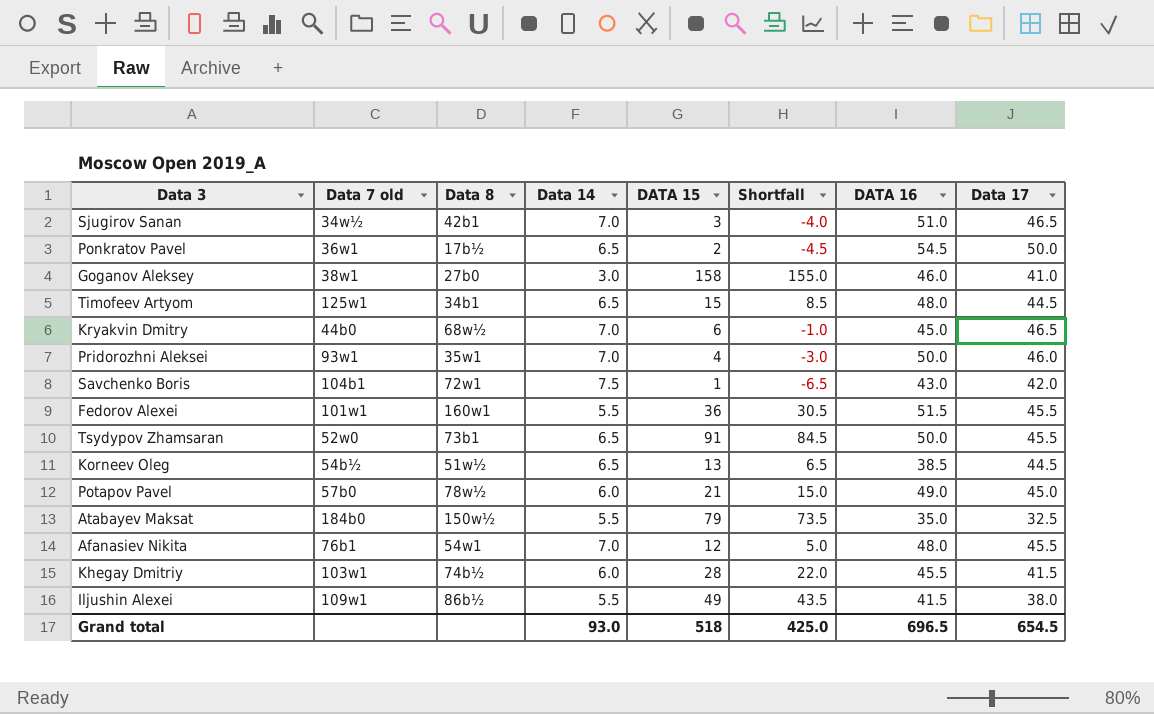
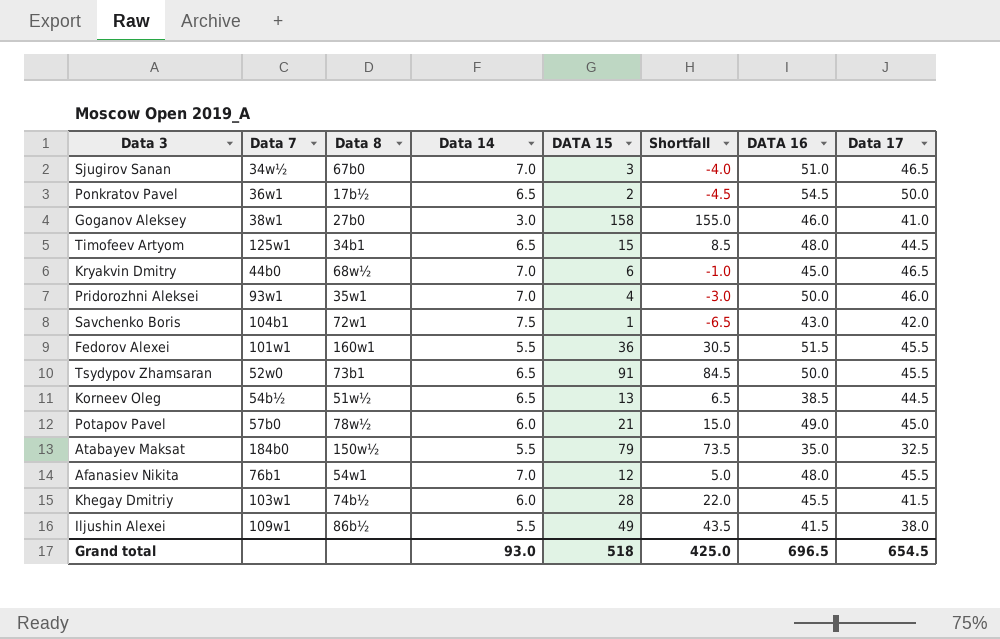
column name: Data 7 old -> Data 7
Sjugirov Sanan | Data 8: 42b1 -> 67b0

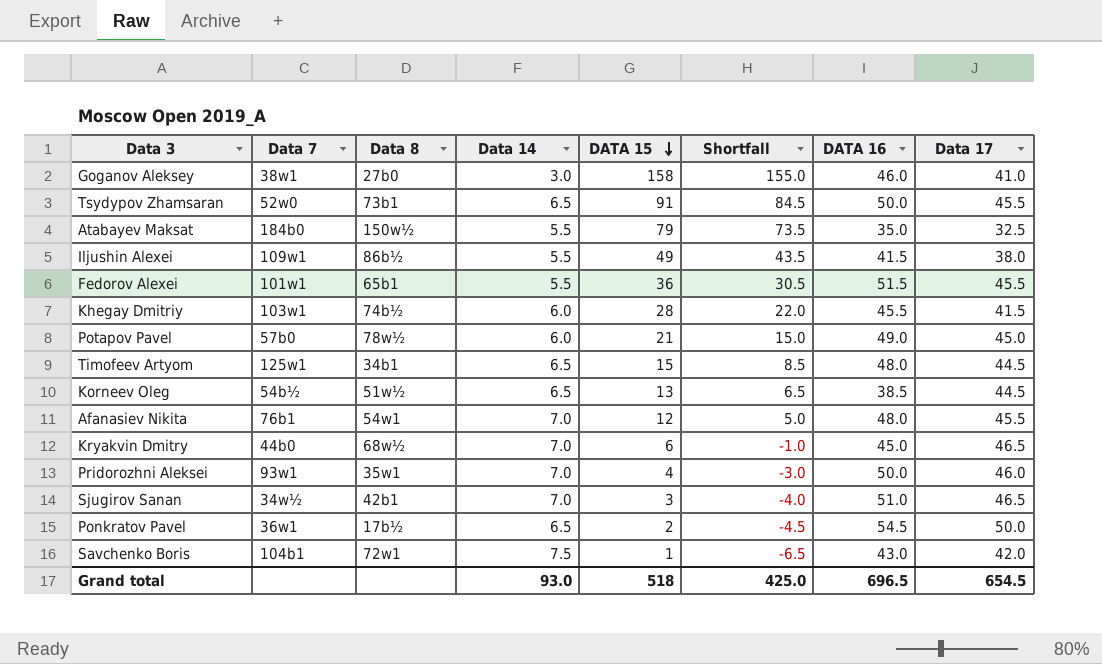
row order: none -> DATA 15 descending
Fedorov Alexei | Data 8: 160w1 -> 65b1
Sjugirov Sanan | Data 8: 67b0 -> 42b1

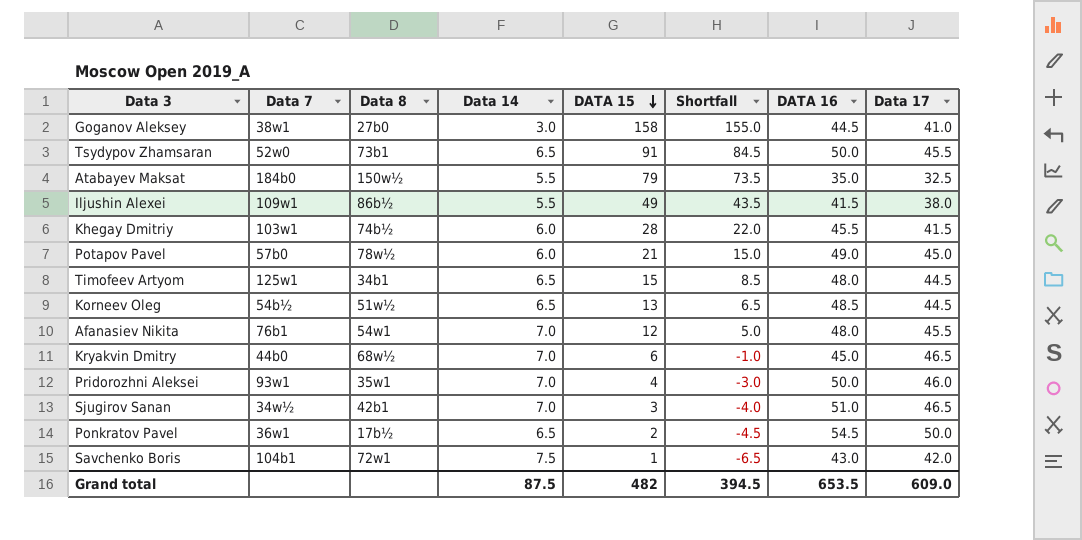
row Fedorov Alexei: 101w1 | 65b1 | 5.5 | 36 | 30.5 | 51.5 | 45.5 -> none
Goganov Aleksey | DATA 16: 46.0 -> 44.5
Korneev Oleg | DATA 16: 38.5 -> 48.5
Grand total | Data 14: 93.0 -> 87.5
Grand total | DATA 15: 518 -> 482
Grand total | Shortfall: 425.0 -> 394.5
Grand total | DATA 16: 696.5 -> 653.5
Grand total | Data 17: 654.5 -> 609.0

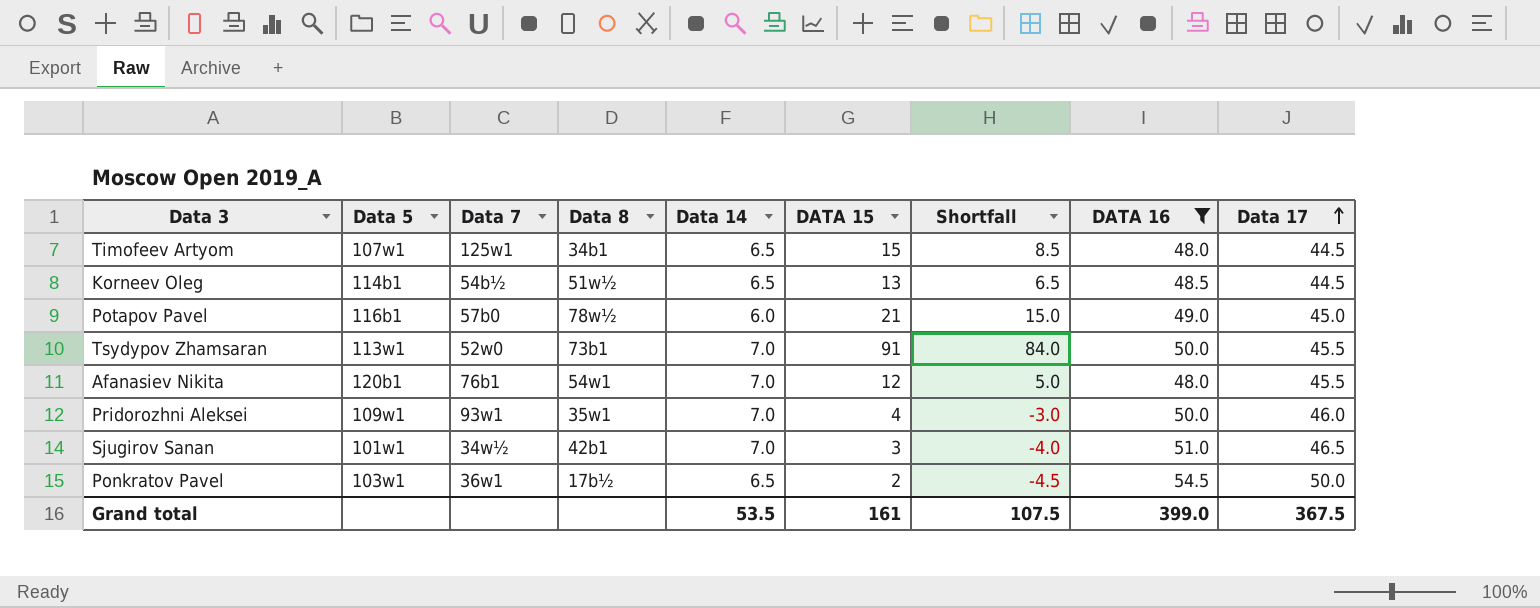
filter: none -> DATA 16 >= 48.0
row order: DATA 15 descending -> Data 17 ascending
column Data 5 | position: none -> 2
Tsydypov Zhamsaran | Data 14: 6.5 -> 7.0
Tsydypov Zhamsaran | Shortfall: 84.5 -> 84.0
Grand total | Data 14: 87.5 -> 53.5
Grand total | DATA 15: 482 -> 161
Grand total | Shortfall: 394.5 -> 107.5
Grand total | DATA 16: 653.5 -> 399.0
Grand total | Data 17: 609.0 -> 367.5

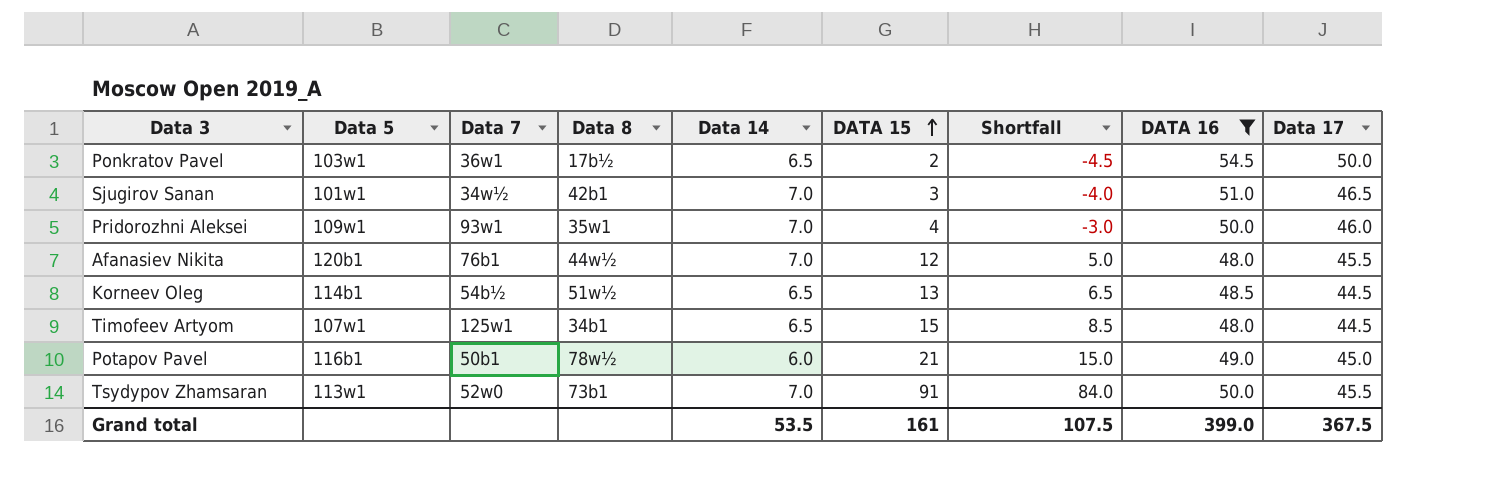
row order: Data 17 ascending -> DATA 15 ascending
Afanasiev Nikita | Data 8: 54w1 -> 44w½
Potapov Pavel | Data 7: 57b0 -> 50b1

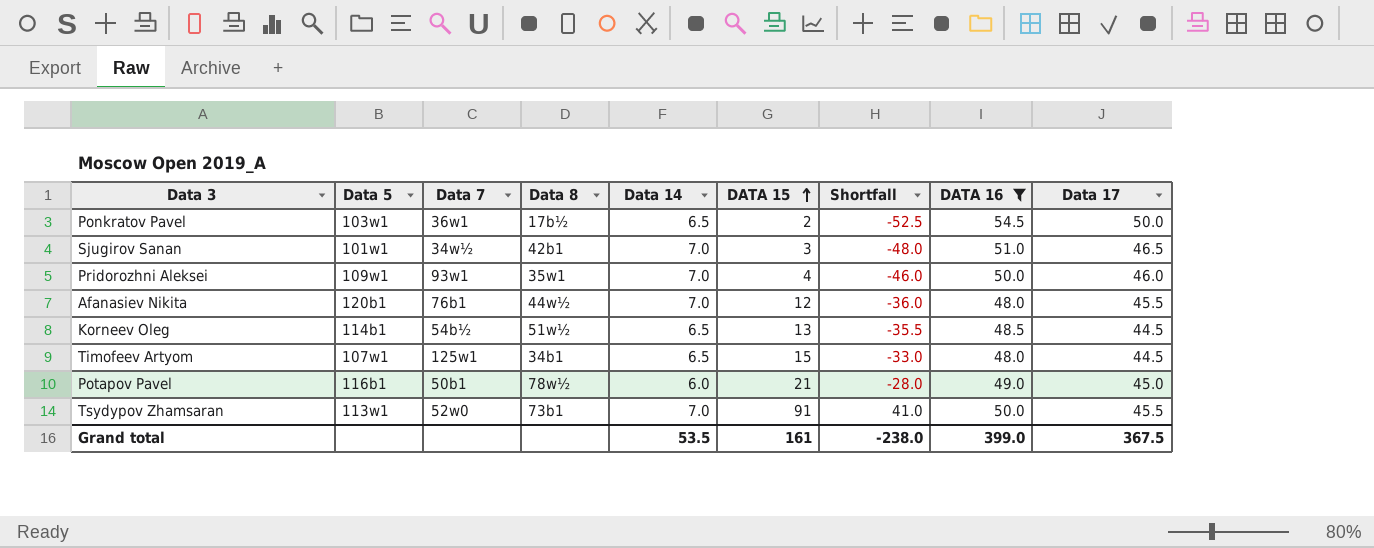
column Shortfall | formula: [DATA 15] - [Data 14] -> [DATA 15] - [DATA 16]
Grand total | Shortfall: 107.5 -> -238.0

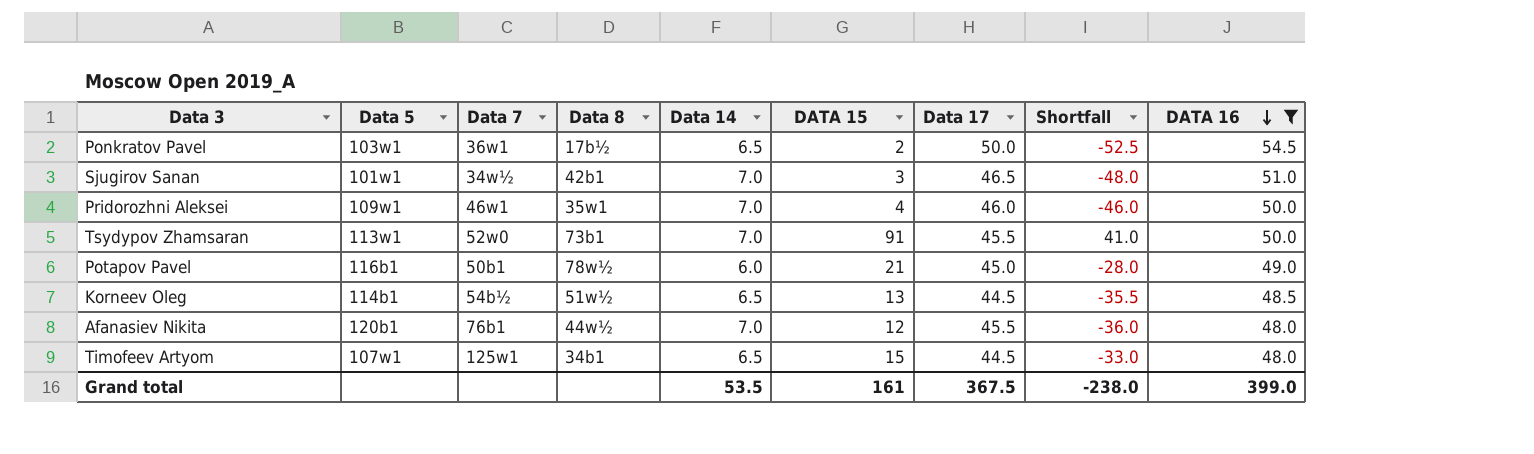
row order: DATA 15 ascending -> DATA 16 descending
column Data 17 | position: 9 -> 7
Pridorozhni Aleksei | Data 7: 93w1 -> 46w1

